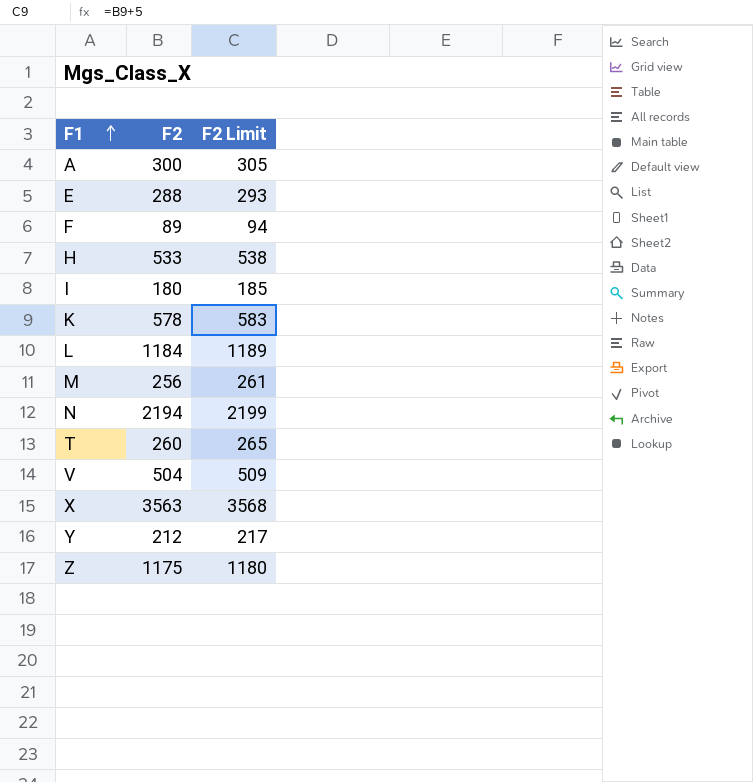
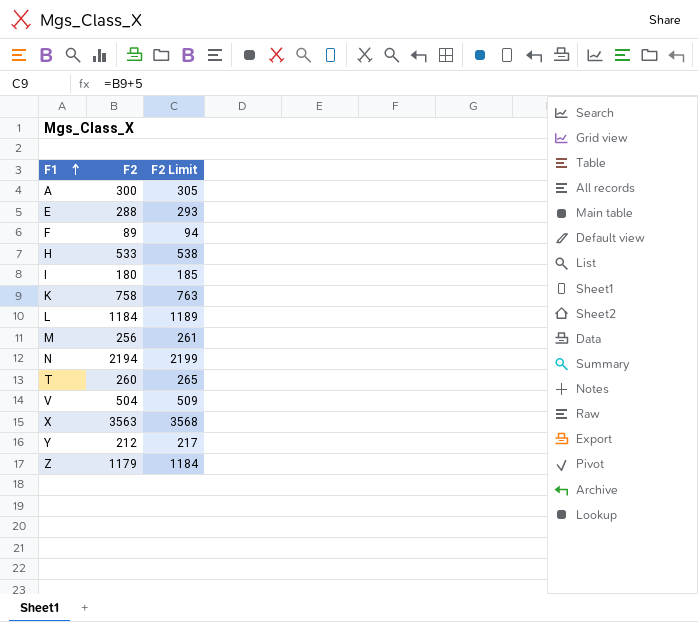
K | F2: 578 -> 758
K | F2 Limit: 583 -> 763
Z | F2: 1175 -> 1179
Z | F2 Limit: 1180 -> 1184

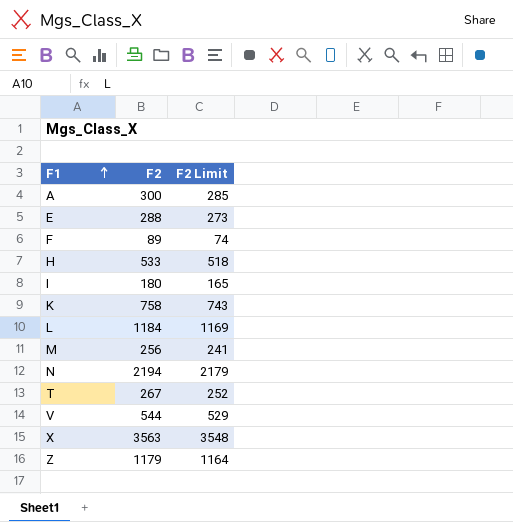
column F2 Limit | formula: [F2] + 5 -> [F2] - 15
row Y: 212 | 217 -> none
T | F2: 260 -> 267
V | F2: 504 -> 544

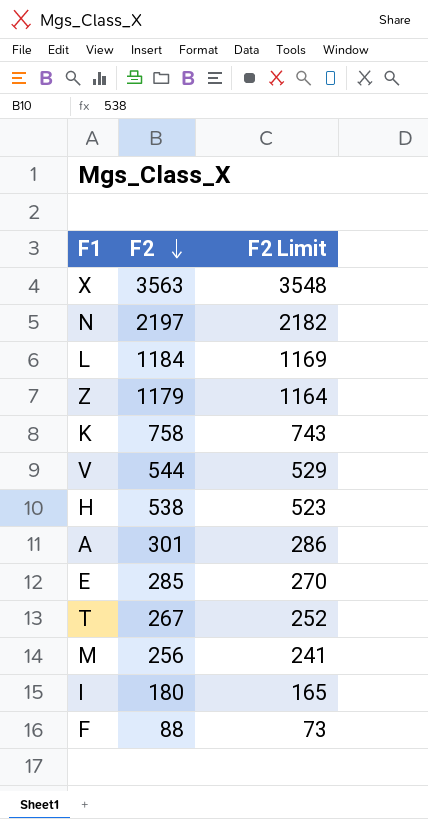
row order: F1 ascending -> F2 descending
N | F2: 2194 -> 2197
N | F2 Limit: 2179 -> 2182
H | F2: 533 -> 538
H | F2 Limit: 518 -> 523
A | F2: 300 -> 301
A | F2 Limit: 285 -> 286
E | F2: 288 -> 285
E | F2 Limit: 273 -> 270
F | F2: 89 -> 88
F | F2 Limit: 74 -> 73

